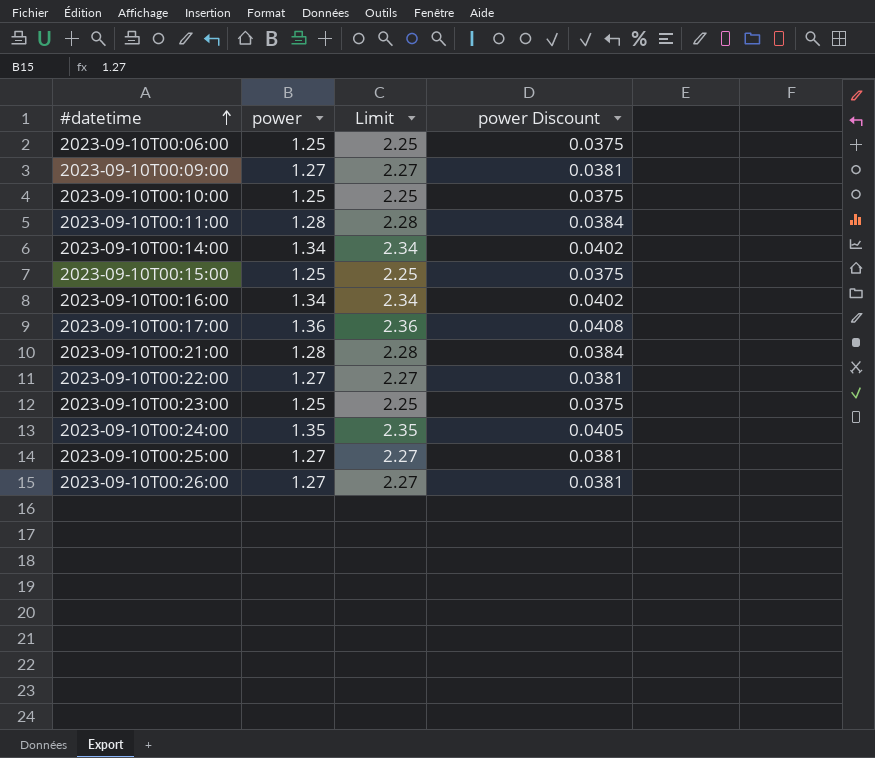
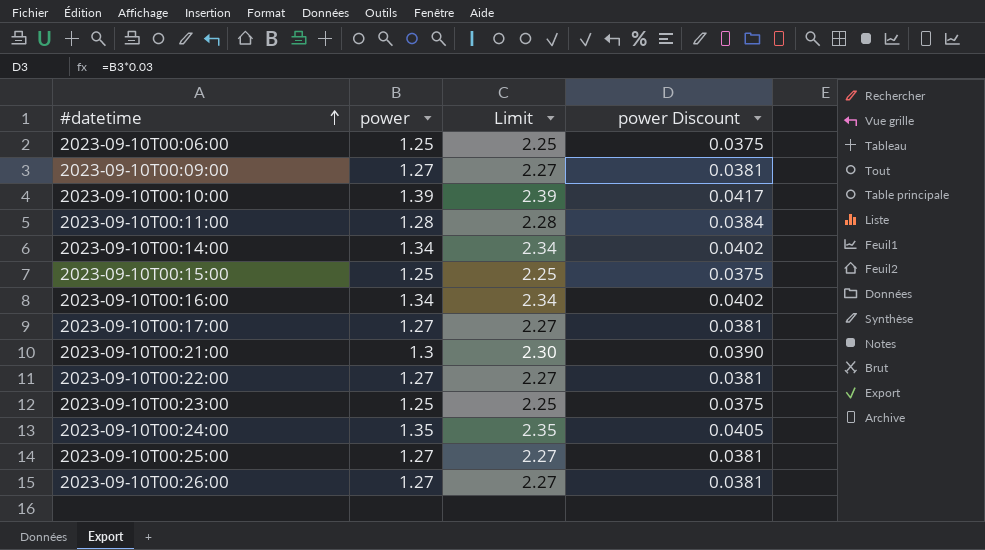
2023-09-10T00:10:00 | power: 1.25 -> 1.39
2023-09-10T00:10:00 | Limit: 2.25 -> 2.39
2023-09-10T00:10:00 | power Discount: 0.0375 -> 0.0417
2023-09-10T00:17:00 | power: 1.36 -> 1.27
2023-09-10T00:17:00 | Limit: 2.36 -> 2.27
2023-09-10T00:17:00 | power Discount: 0.0408 -> 0.0381
2023-09-10T00:21:00 | power: 1.28 -> 1.3
2023-09-10T00:21:00 | Limit: 2.28 -> 2.30
2023-09-10T00:21:00 | power Discount: 0.0384 -> 0.0390

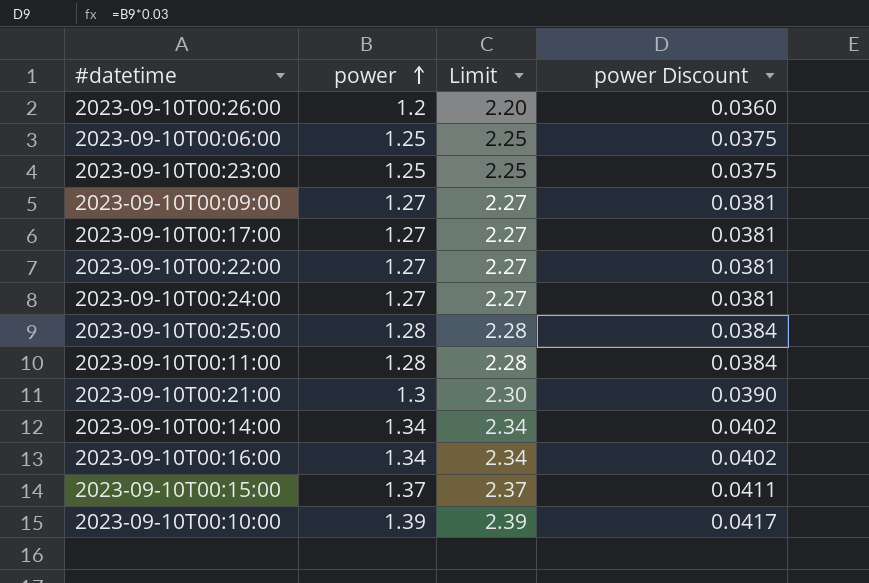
row order: #datetime ascending -> power ascending
2023-09-10T00:26:00 | power: 1.27 -> 1.2
2023-09-10T00:26:00 | Limit: 2.27 -> 2.20
2023-09-10T00:26:00 | power Discount: 0.0381 -> 0.0360
2023-09-10T00:24:00 | power: 1.35 -> 1.27
2023-09-10T00:24:00 | Limit: 2.35 -> 2.27
2023-09-10T00:24:00 | power Discount: 0.0405 -> 0.0381
2023-09-10T00:25:00 | power: 1.27 -> 1.28
2023-09-10T00:25:00 | Limit: 2.27 -> 2.28
2023-09-10T00:25:00 | power Discount: 0.0381 -> 0.0384
2023-09-10T00:15:00 | power: 1.25 -> 1.37
2023-09-10T00:15:00 | Limit: 2.25 -> 2.37
2023-09-10T00:15:00 | power Discount: 0.0375 -> 0.0411

